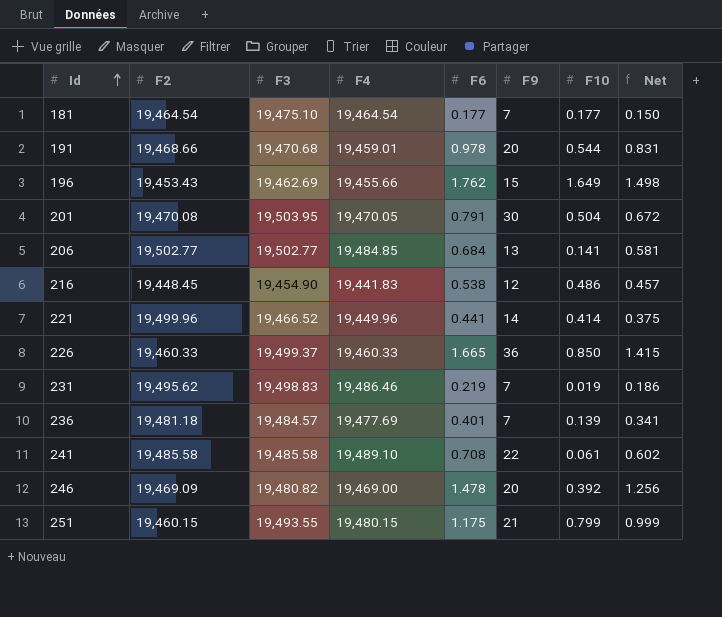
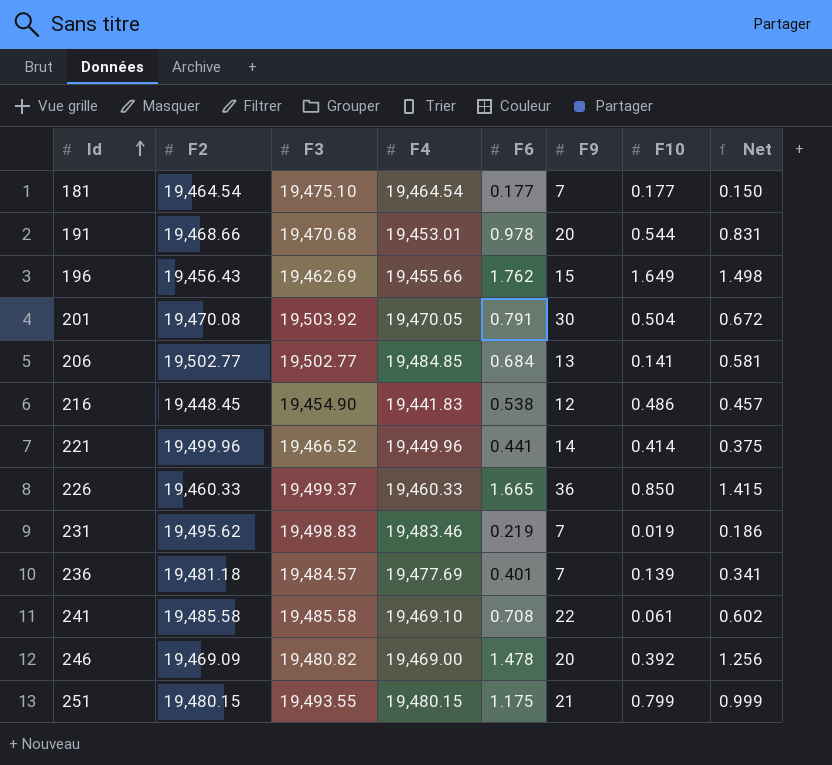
191 | F4: 19,459.01 -> 19,453.01
196 | F2: 19,453.43 -> 19,456.43
201 | F3: 19,503.95 -> 19,503.92
231 | F4: 19,486.46 -> 19,483.46
241 | F4: 19,489.10 -> 19,469.10
251 | F2: 19,460.15 -> 19,480.15

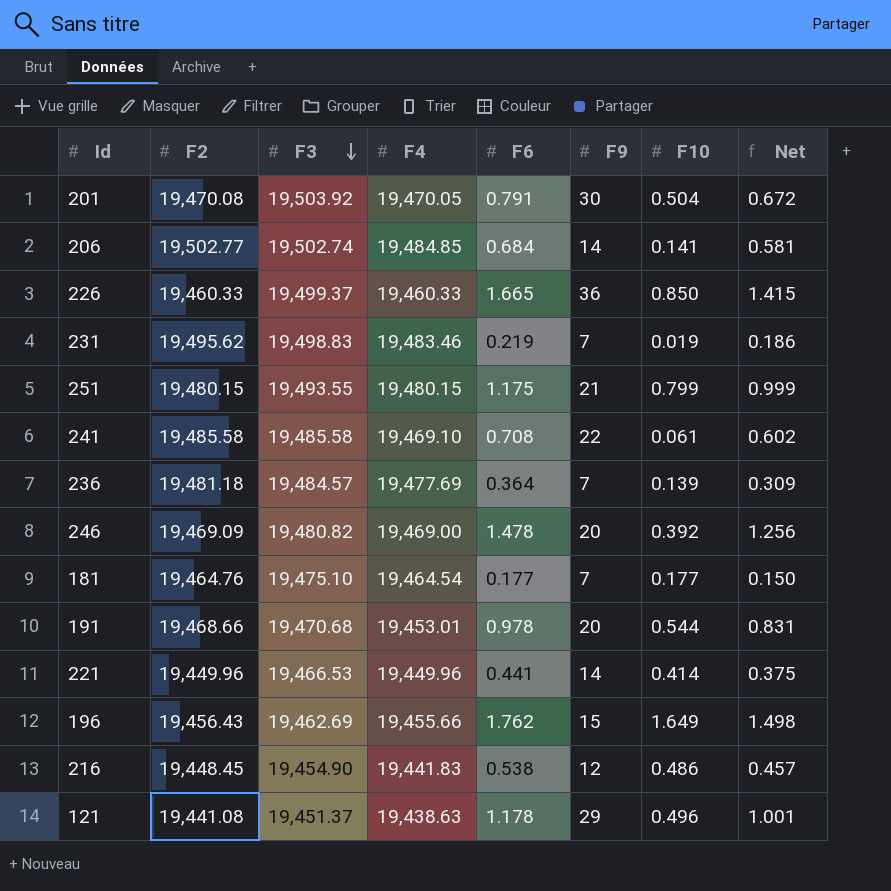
row order: Id ascending -> F3 descending
206 | F3: 19,502.77 -> 19,502.74
206 | F9: 13 -> 14
236 | F6: 0.401 -> 0.364
236 | Net: 0.341 -> 0.309
181 | F2: 19,464.54 -> 19,464.76
221 | F2: 19,499.96 -> 19,449.96
221 | F3: 19,466.52 -> 19,466.53
row 121: none -> 19,441.08 | 19,451.37 | 19,438.63 | 1.178 | 29 | 0.496 | 1.001

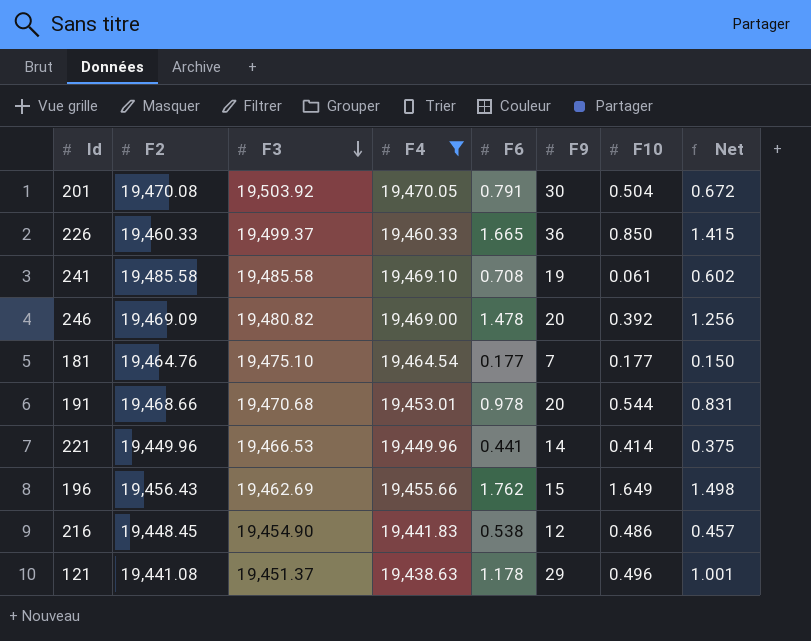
filter: none -> F4 <= 19,470.05
241 | F9: 22 -> 19

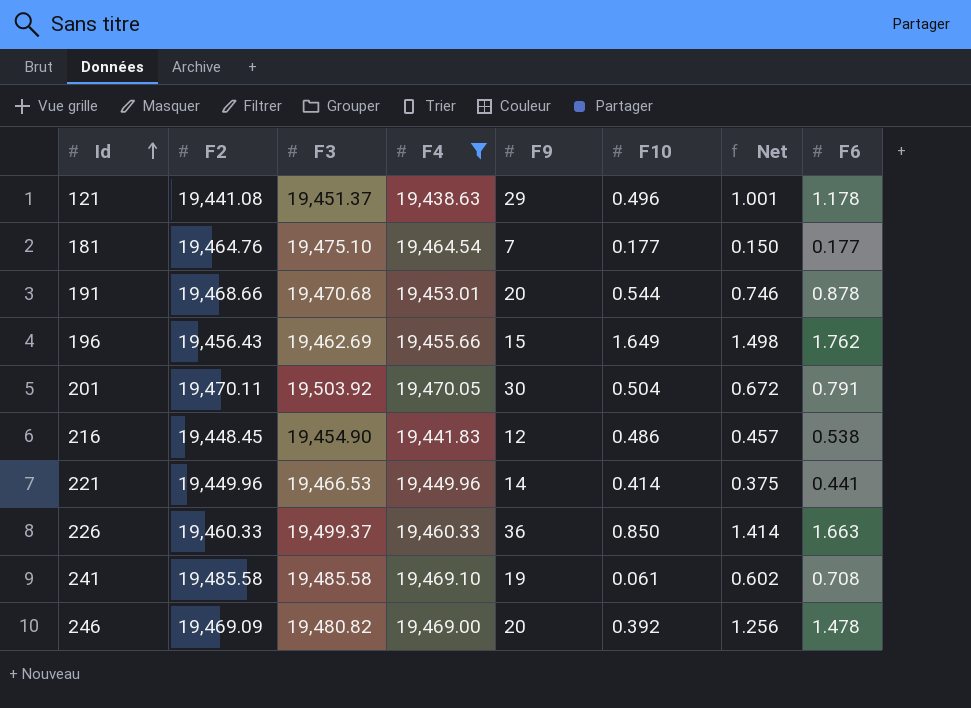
row order: F3 descending -> Id ascending
column F6 | position: 5 -> 8
191 | Net: 0.831 -> 0.746
191 | F6: 0.978 -> 0.878
201 | F2: 19,470.08 -> 19,470.11
226 | Net: 1.415 -> 1.414
226 | F6: 1.665 -> 1.663

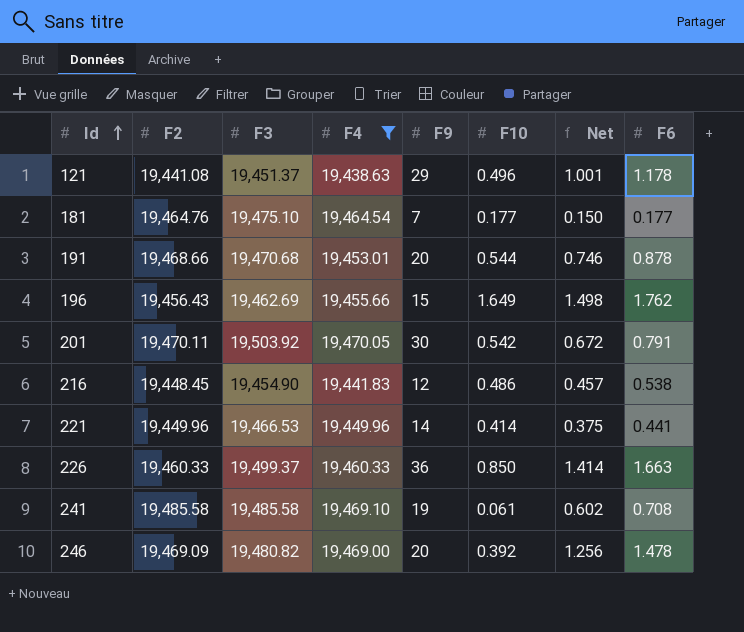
201 | F10: 0.504 -> 0.542

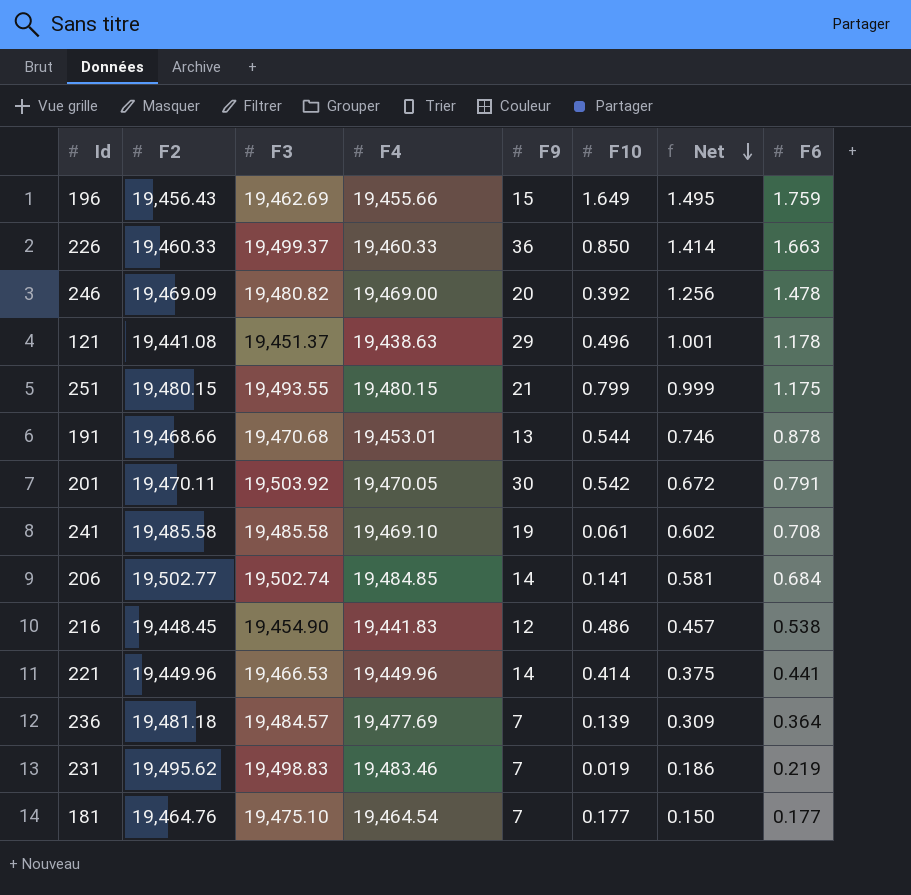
filter: F4 <= 19,470.05 -> none
row order: Id ascending -> Net descending
196 | Net: 1.498 -> 1.495
196 | F6: 1.762 -> 1.759
191 | F9: 20 -> 13

